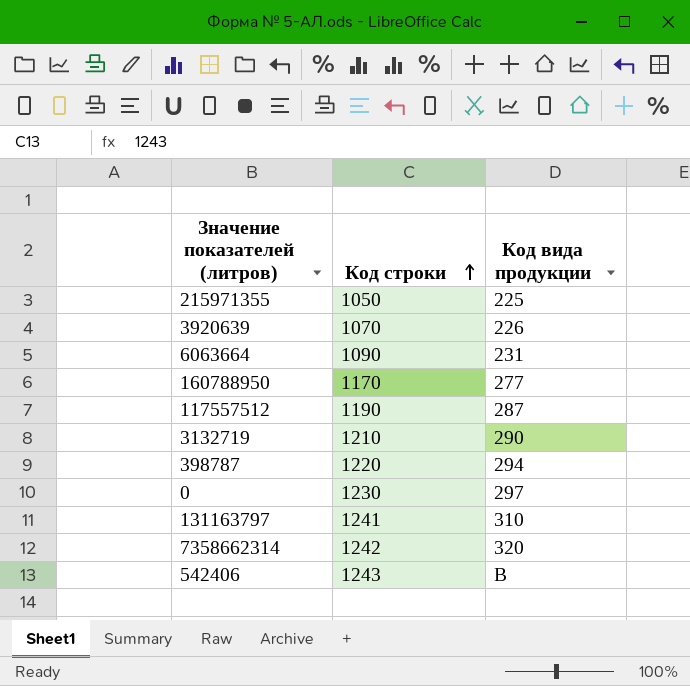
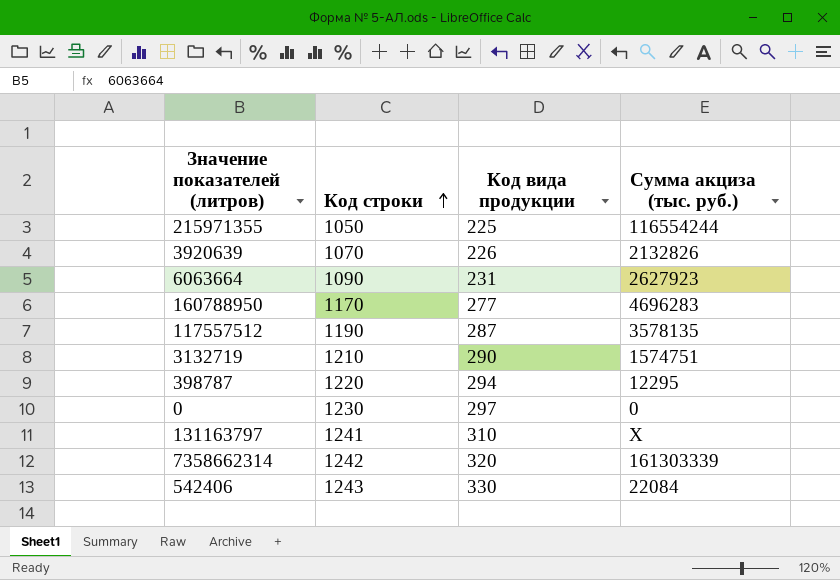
column Сумма акциза (тыс. руб.) | position: none -> 4
542406 | Код вида продукции: В -> 330

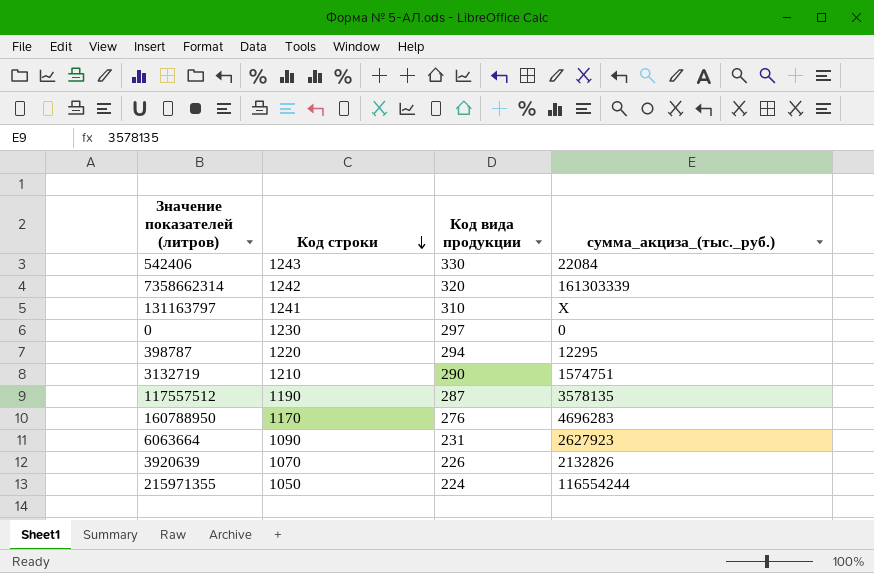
row order: Код строки ascending -> Код строки descending
column name: Сумма акциза (тыс. руб.) -> сумма_акциза_(тыс._руб.)
160788950 | Код вида продукции: 277 -> 276
215971355 | Код вида продукции: 225 -> 224

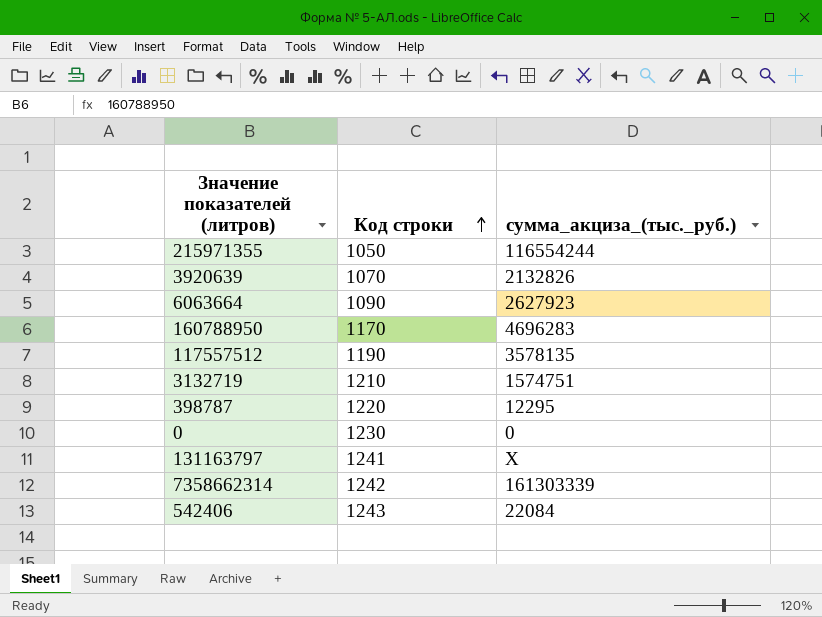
row order: Код строки descending -> Код строки ascending
column Код вида продукции | position: 3 -> none

